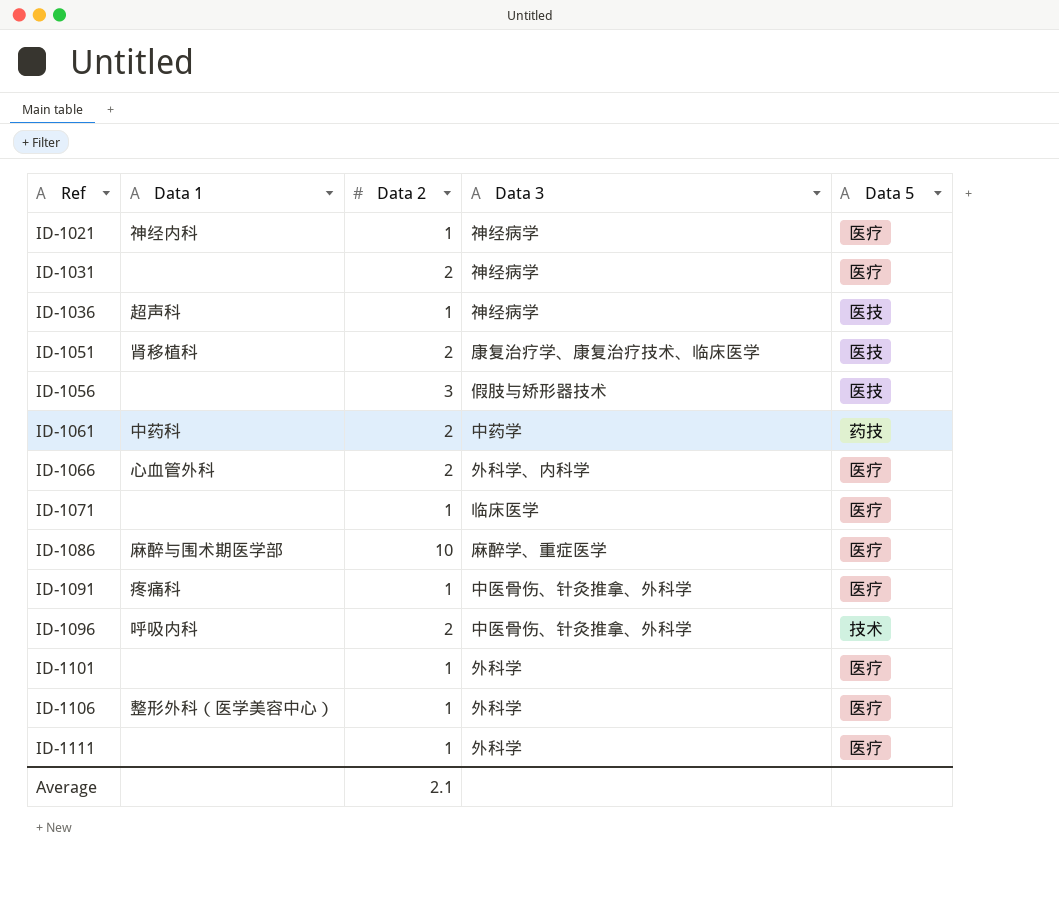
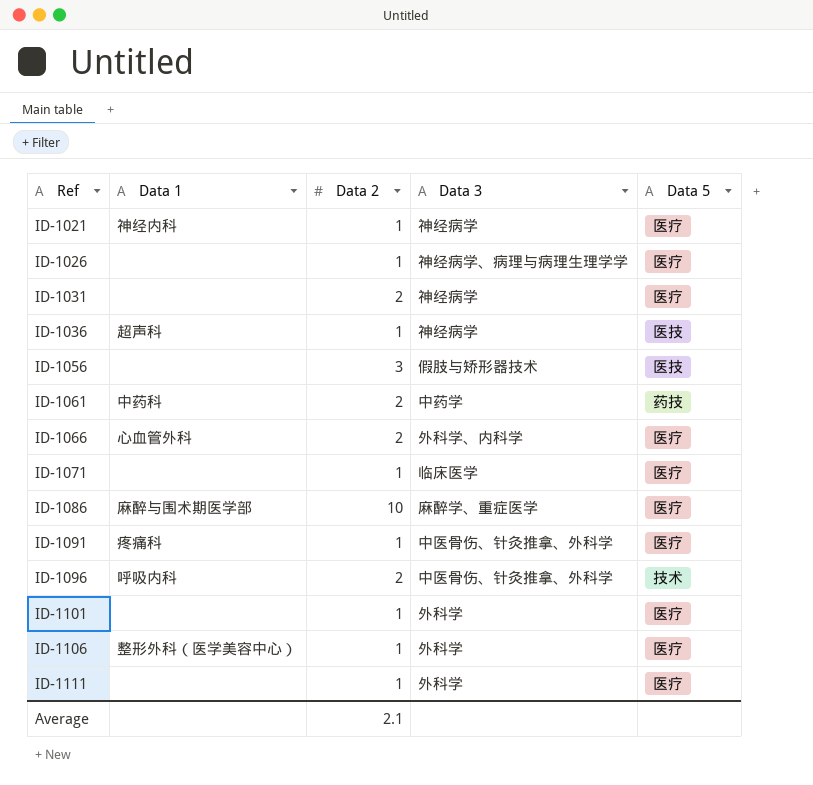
row ID-1051: 肾移植科 | 2 | 康复治疗学、康复治疗技术、临床医学 | 医技 -> none
row ID-1026: none -> none | 1 | 神经病学、病理与病理生理学学 | 医疗

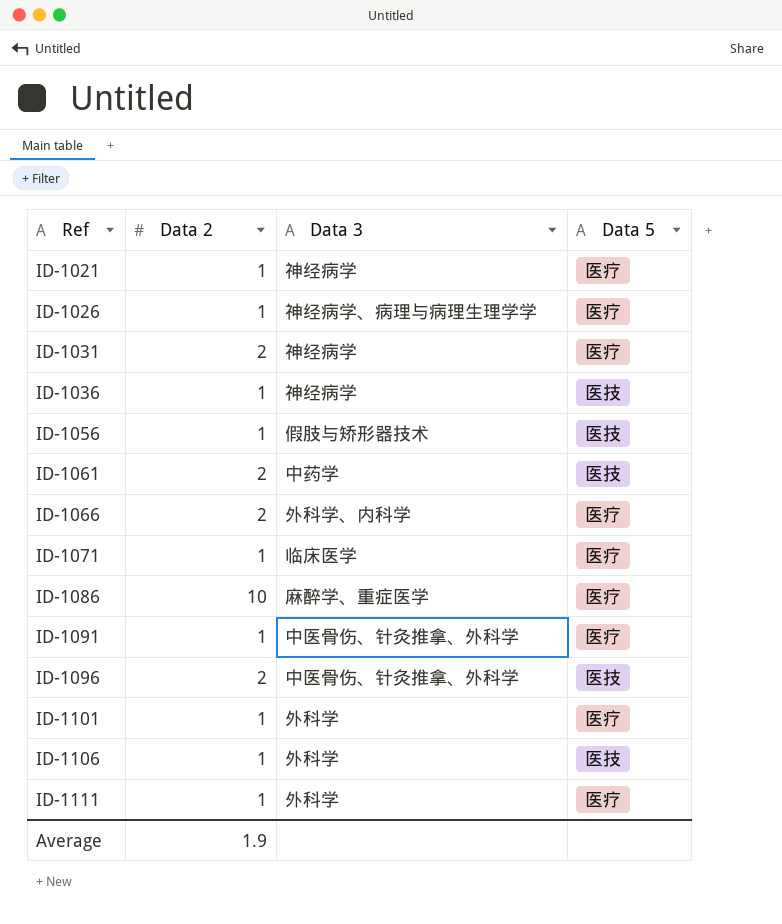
column Data 1 | position: 2 -> none
ID-1056 | Data 2: 3 -> 1
ID-1061 | Data 5: 药技 -> 医技
ID-1096 | Data 5: 技术 -> 医技
ID-1106 | Data 5: 医疗 -> 医技
Average | Data 2: 2.1 -> 1.9

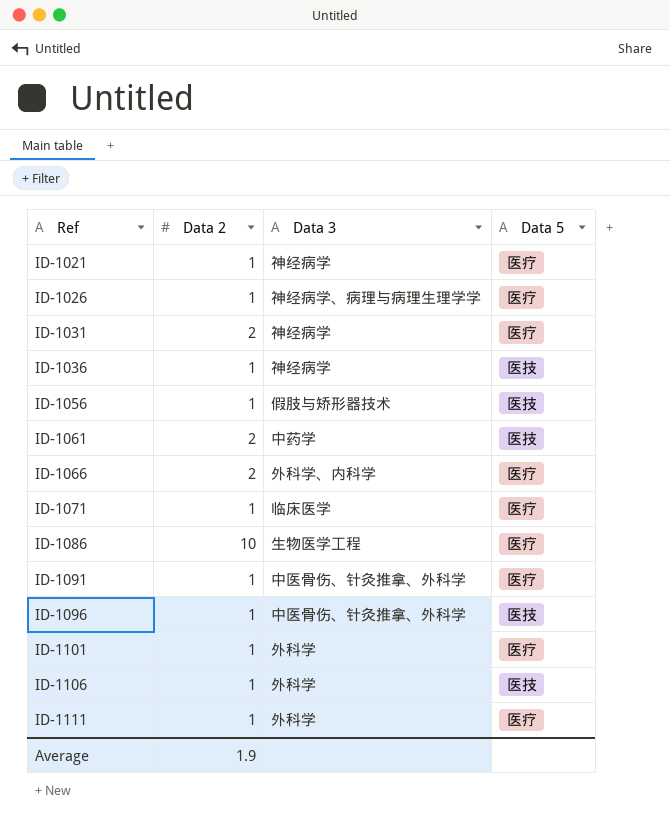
ID-1086 | Data 3: 麻醉学、重症医学 -> 生物医学工程
ID-1096 | Data 2: 2 -> 1

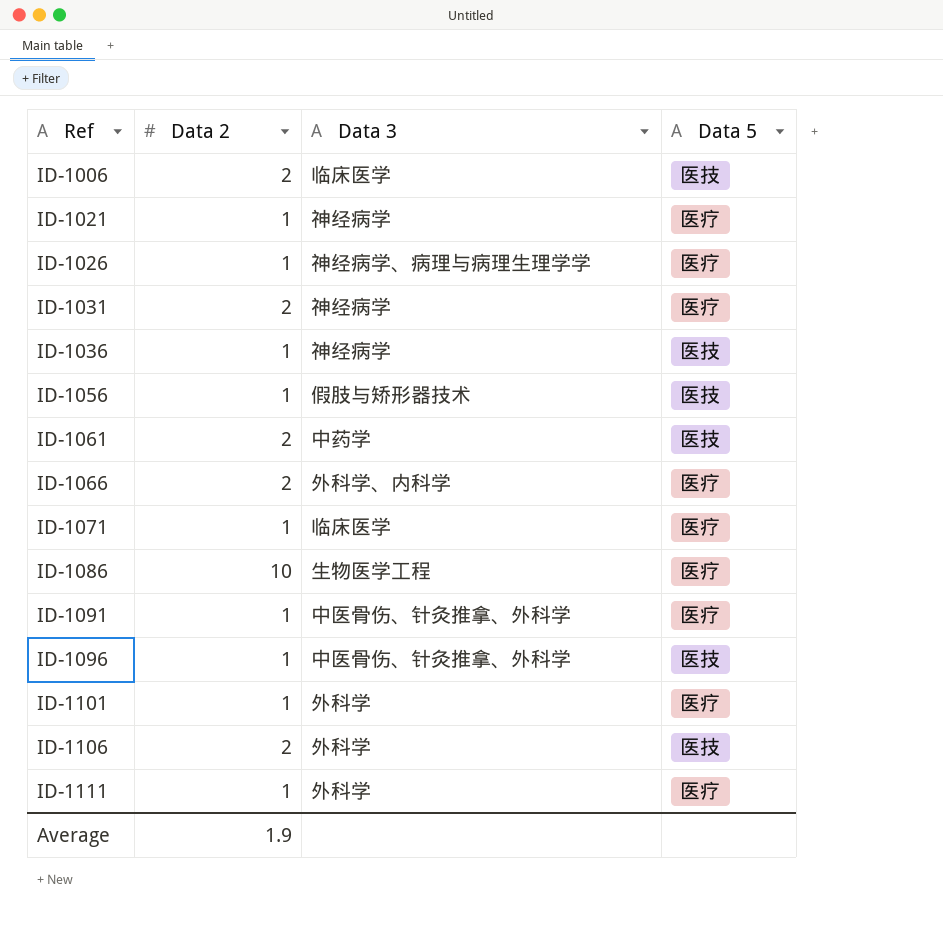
row ID-1006: none -> 2 | 临床医学 | 医技
ID-1106 | Data 2: 1 -> 2

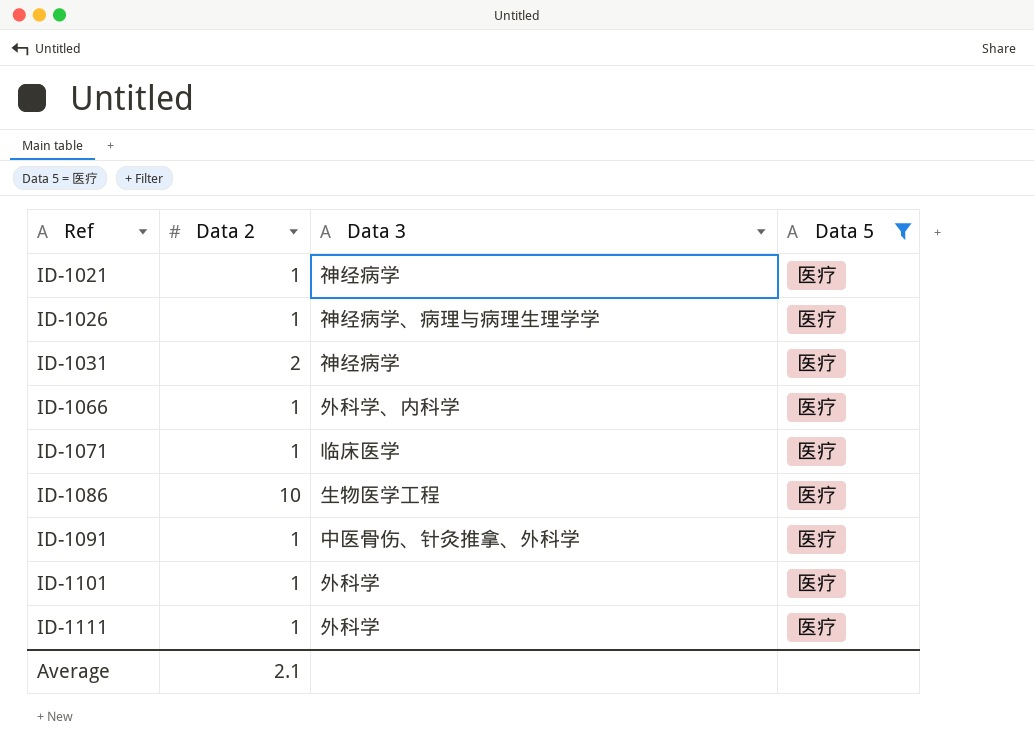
filter: none -> Data 5 = 医疗
ID-1066 | Data 2: 2 -> 1
Average | Data 2: 1.9 -> 2.1

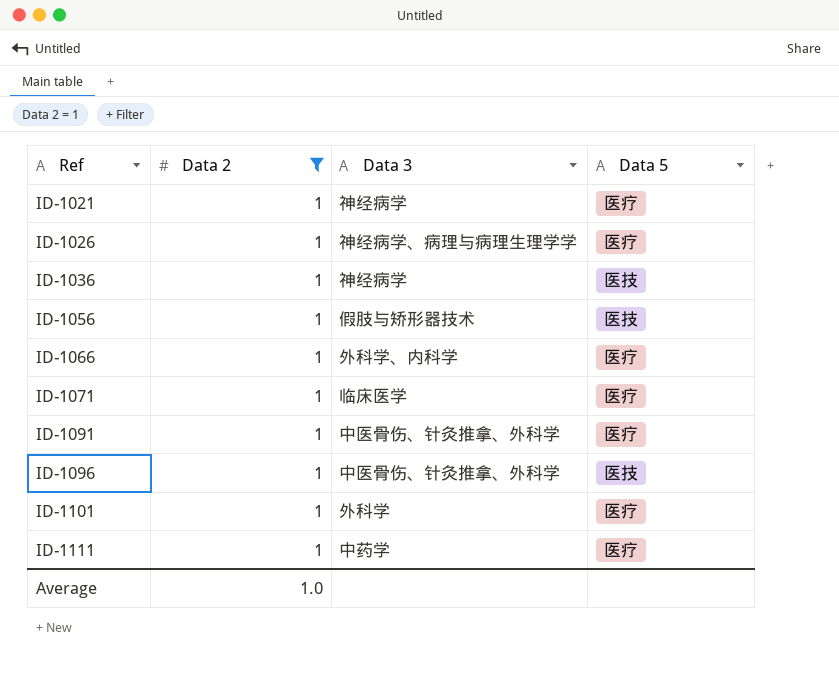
filter: Data 5 = 医疗 -> Data 2 = 1
ID-1111 | Data 3: 外科学 -> 中药学
Average | Data 2: 2.1 -> 1.0

